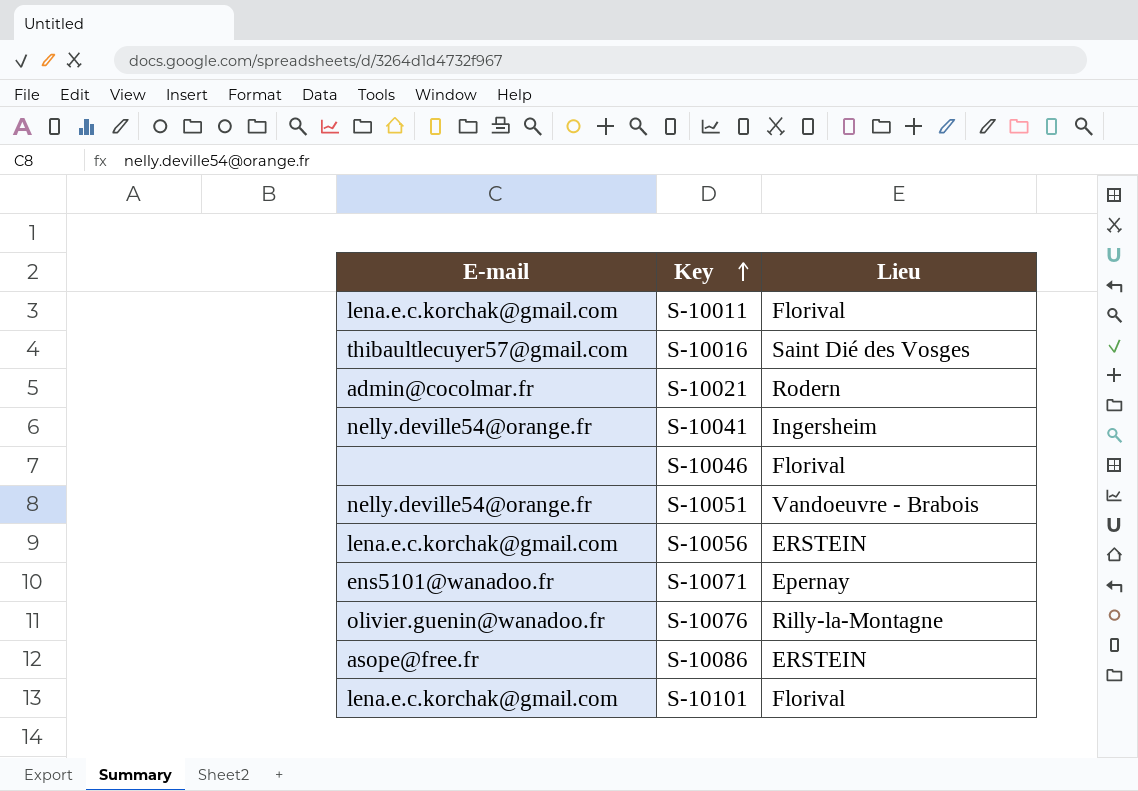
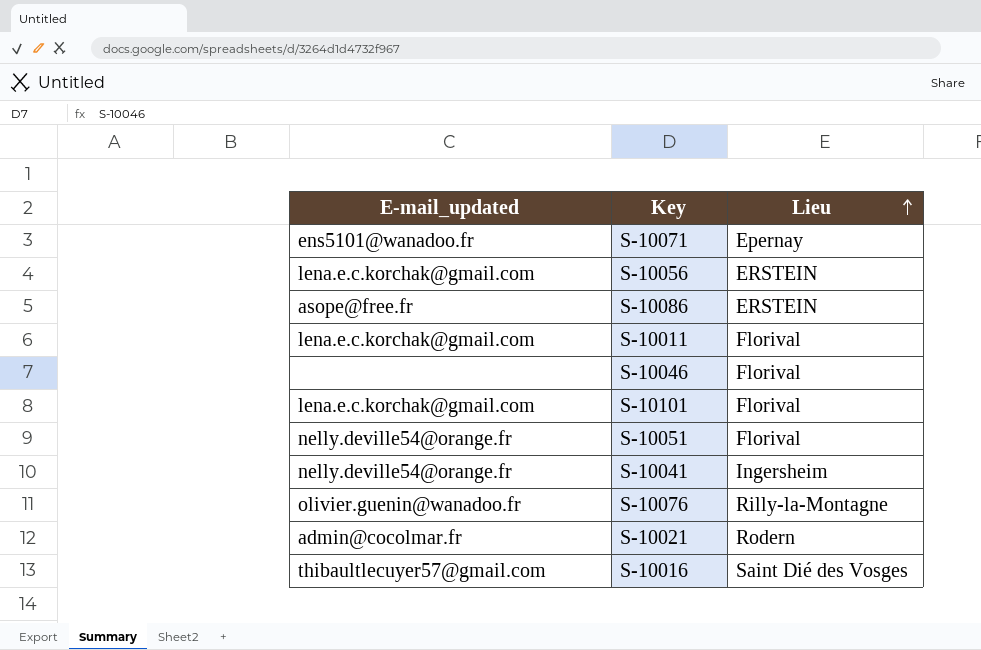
row order: Key ascending -> Lieu ascending
column name: E-mail -> E-mail_updated
S-10051 | Lieu: Vandoeuvre - Brabois -> Florival

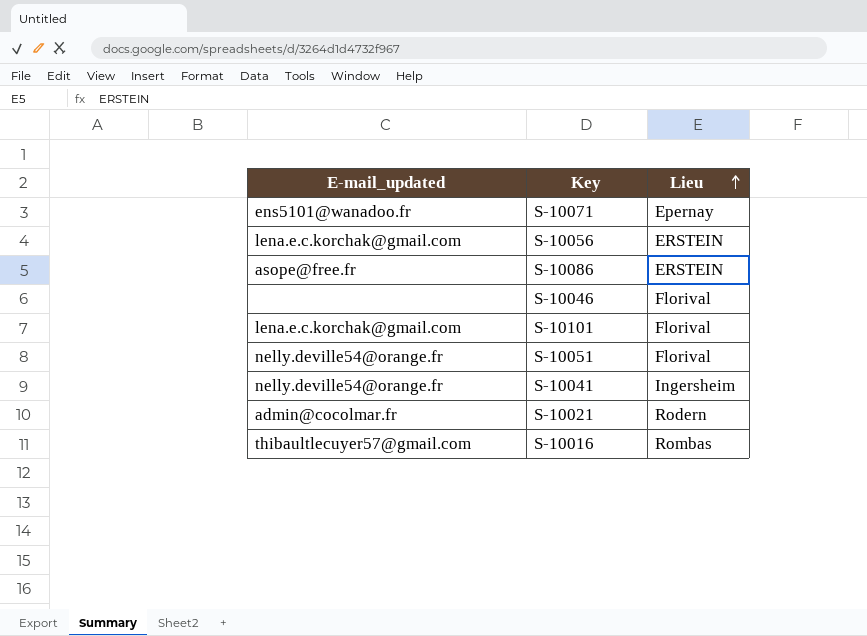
row S-10011: lena.e.c.korchak@gmail.com | Florival -> none
row S-10076: olivier.guenin@wanadoo.fr | Rilly-la-Montagne -> none
S-10016 | Lieu: Saint Dié des Vosges -> Rombas

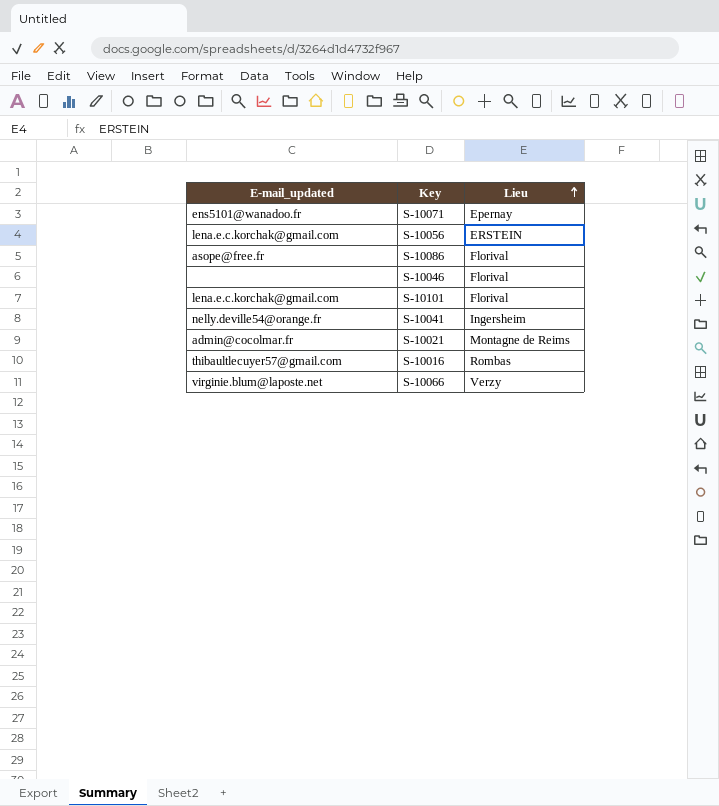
row S-10051: nelly.deville54@orange.fr | Florival -> none
S-10086 | Lieu: ERSTEIN -> Florival
S-10021 | Lieu: Rodern -> Montagne de Reims
row S-10066: none -> virginie.blum@laposte.net | Verzy

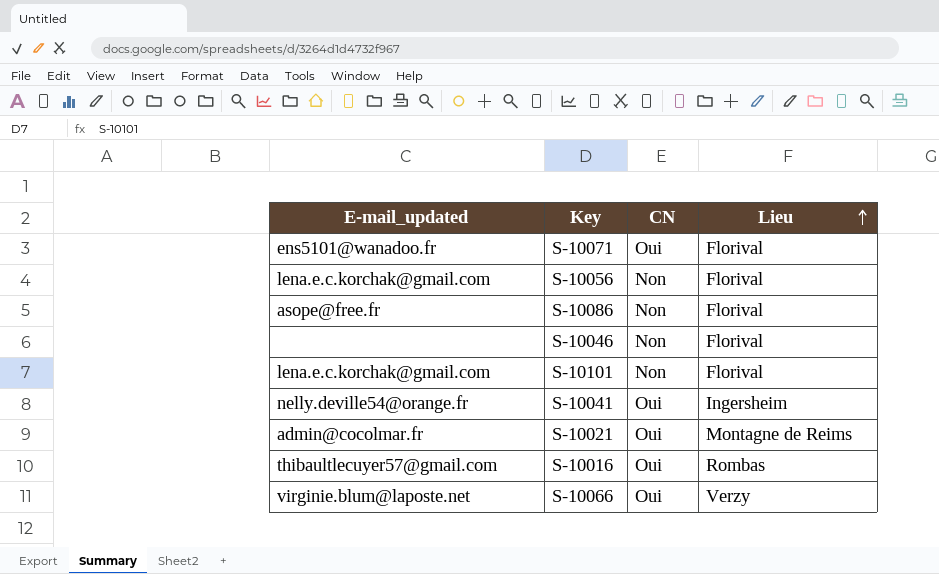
column CN | position: none -> 3
S-10071 | Lieu: Epernay -> Florival
S-10056 | Lieu: ERSTEIN -> Florival

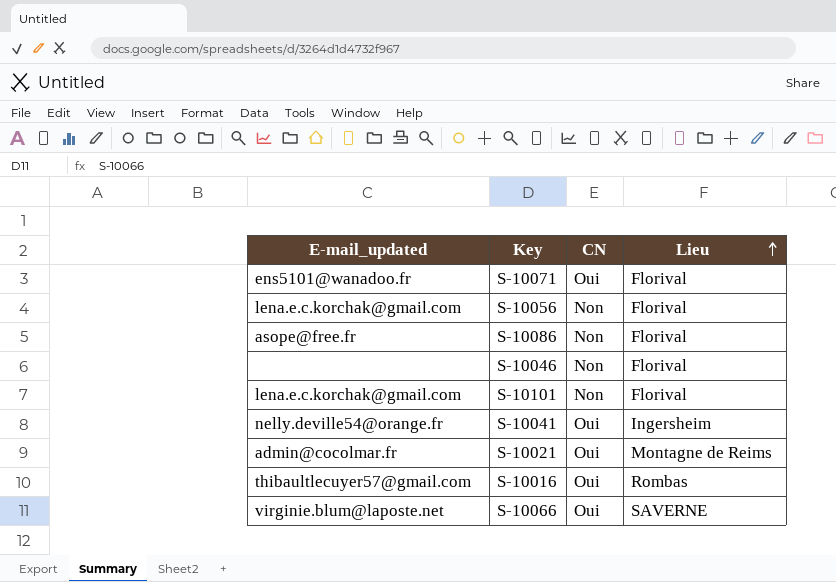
S-10066 | Lieu: Verzy -> SAVERNE

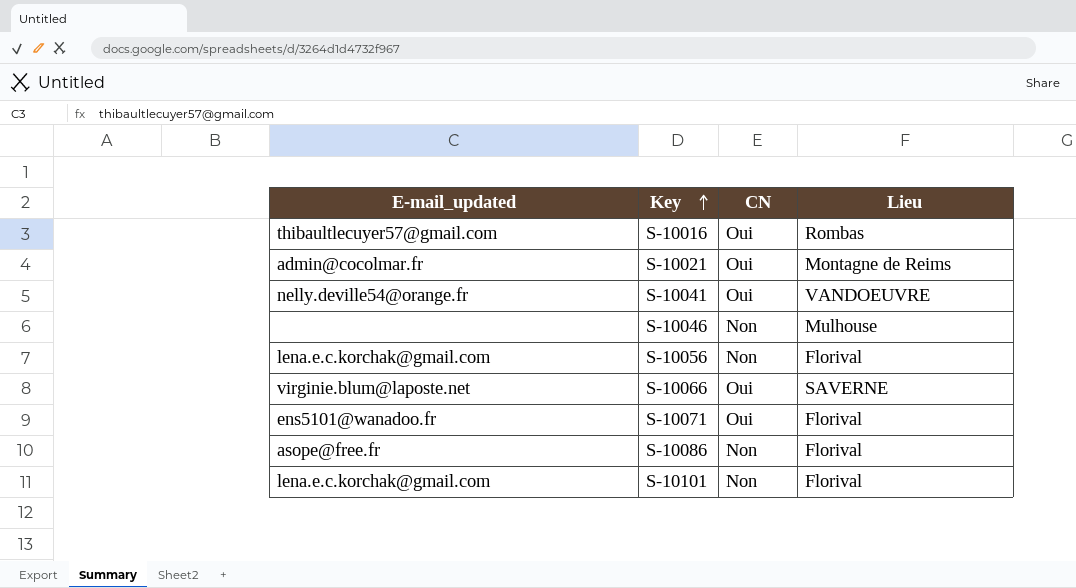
row order: Lieu ascending -> Key ascending
S-10041 | Lieu: Ingersheim -> VANDOEUVRE
S-10046 | Lieu: Florival -> Mulhouse

